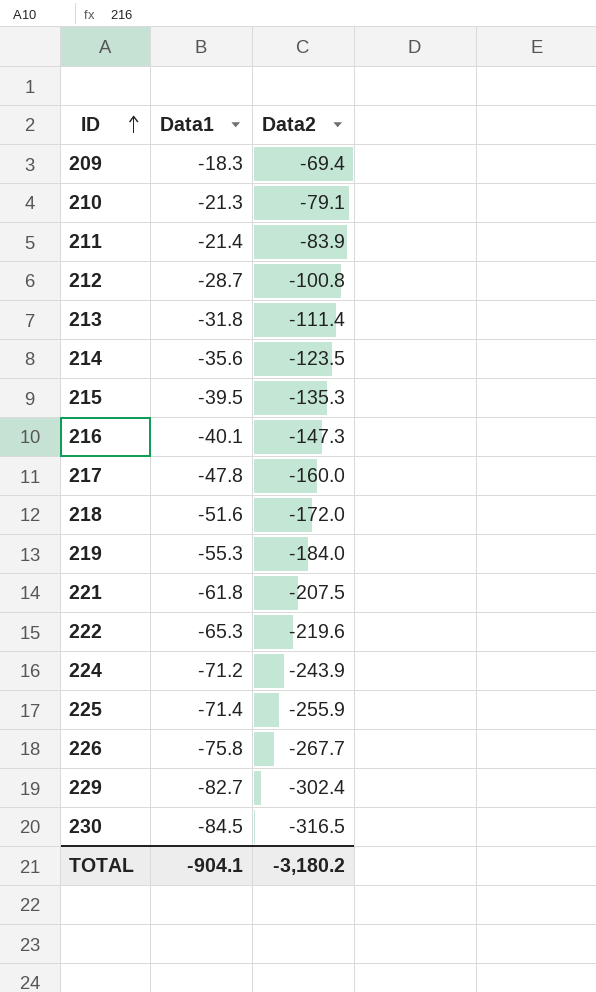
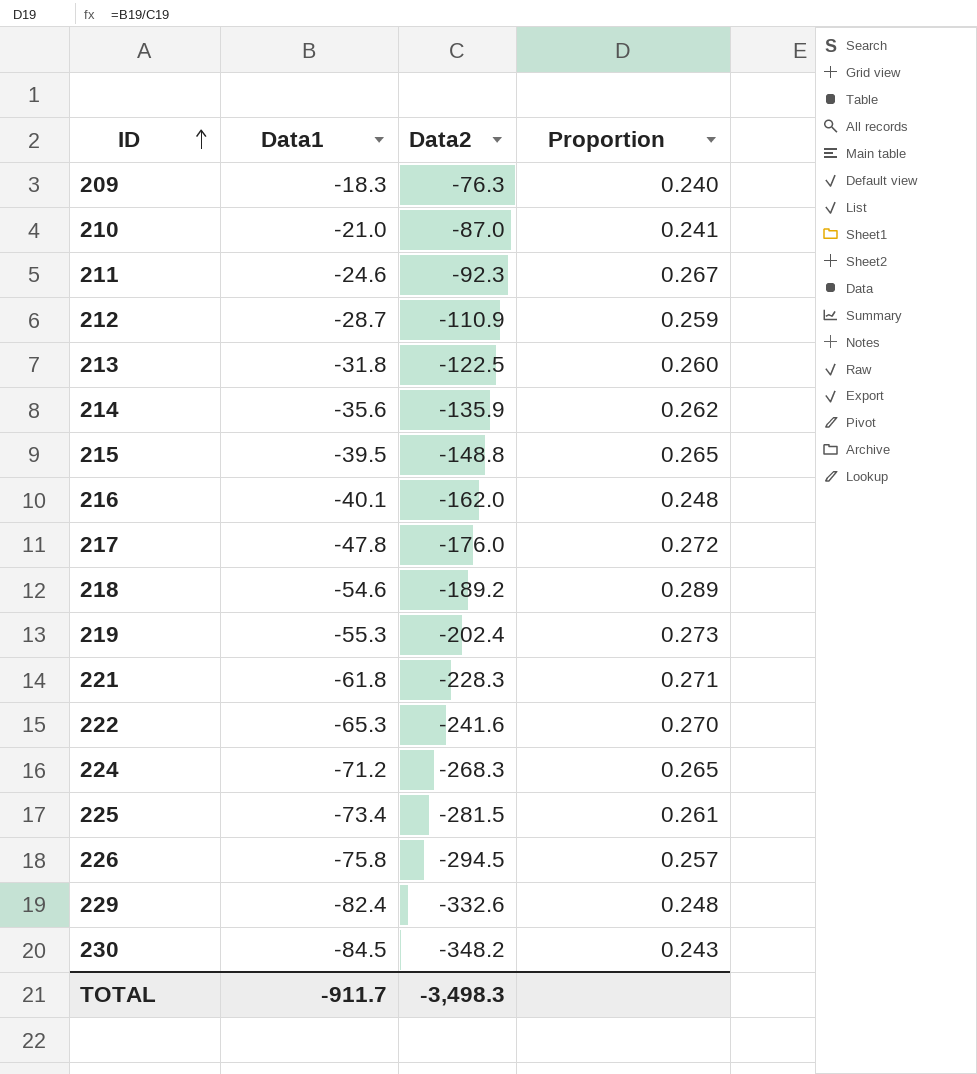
column Proportion | formula: none -> [Data1] / [Data2]
209 | Data2: -69.4 -> -76.3
210 | Data1: -21.3 -> -21.0
210 | Data2: -79.1 -> -87.0
211 | Data1: -21.4 -> -24.6
211 | Data2: -83.9 -> -92.3
212 | Data2: -100.8 -> -110.9
213 | Data2: -111.4 -> -122.5
214 | Data2: -123.5 -> -135.9
215 | Data2: -135.3 -> -148.8
216 | Data2: -147.3 -> -162.0
217 | Data2: -160.0 -> -176.0
218 | Data1: -51.6 -> -54.6
218 | Data2: -172.0 -> -189.2
219 | Data2: -184.0 -> -202.4
221 | Data2: -207.5 -> -228.3
222 | Data2: -219.6 -> -241.6
224 | Data2: -243.9 -> -268.3
225 | Data1: -71.4 -> -73.4
225 | Data2: -255.9 -> -281.5
226 | Data2: -267.7 -> -294.5
229 | Data1: -82.7 -> -82.4
229 | Data2: -302.4 -> -332.6
230 | Data2: -316.5 -> -348.2
TOTAL | Data1: -904.1 -> -911.7
TOTAL | Data2: -3,180.2 -> -3,498.3

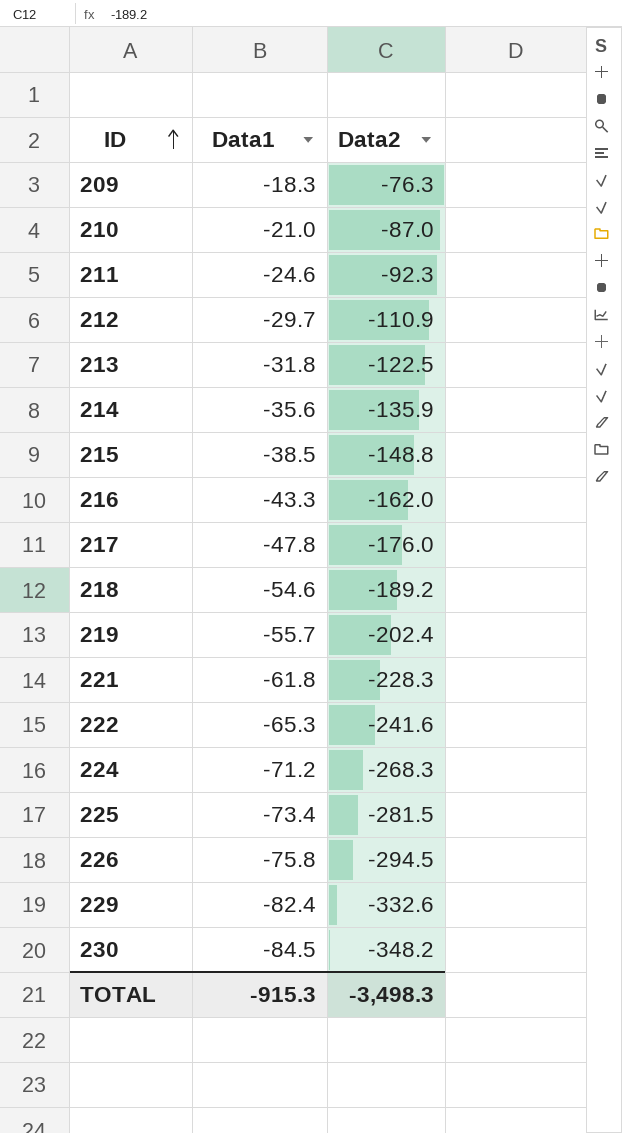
column Proportion | formula: [Data1] / [Data2] -> none
212 | Data1: -28.7 -> -29.7
215 | Data1: -39.5 -> -38.5
216 | Data1: -40.1 -> -43.3
219 | Data1: -55.3 -> -55.7
TOTAL | Data1: -911.7 -> -915.3

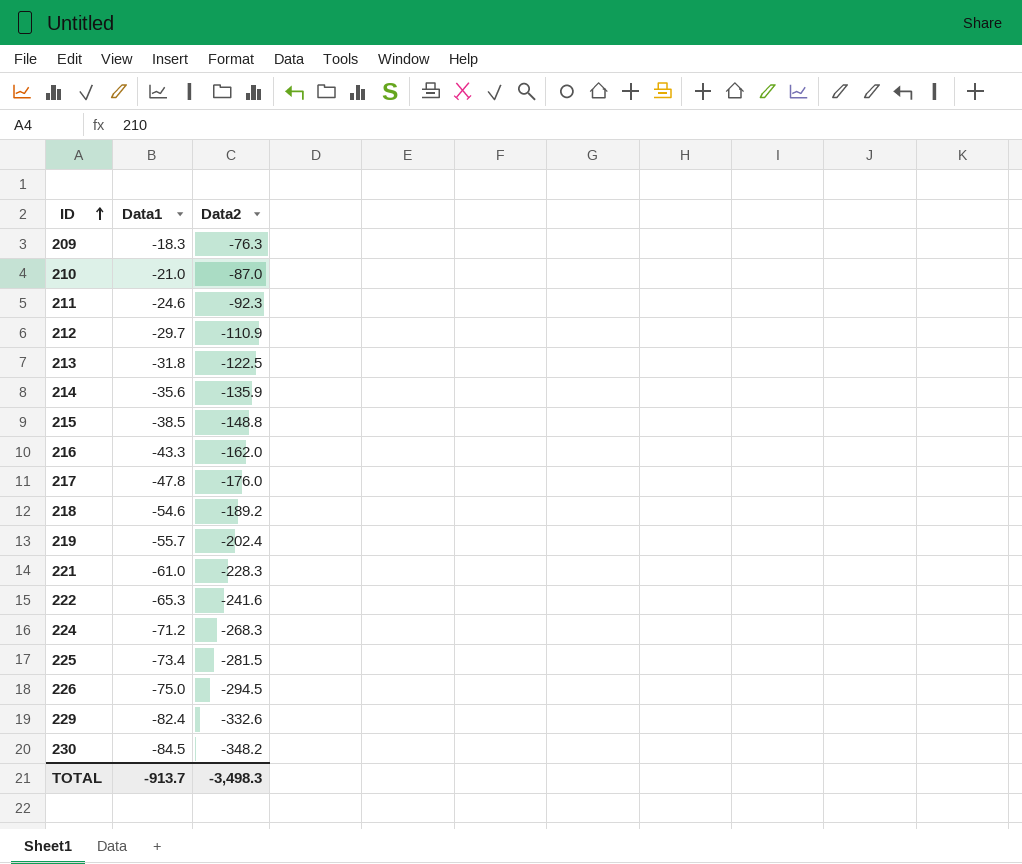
221 | Data1: -61.8 -> -61.0
226 | Data1: -75.8 -> -75.0
TOTAL | Data1: -915.3 -> -913.7

